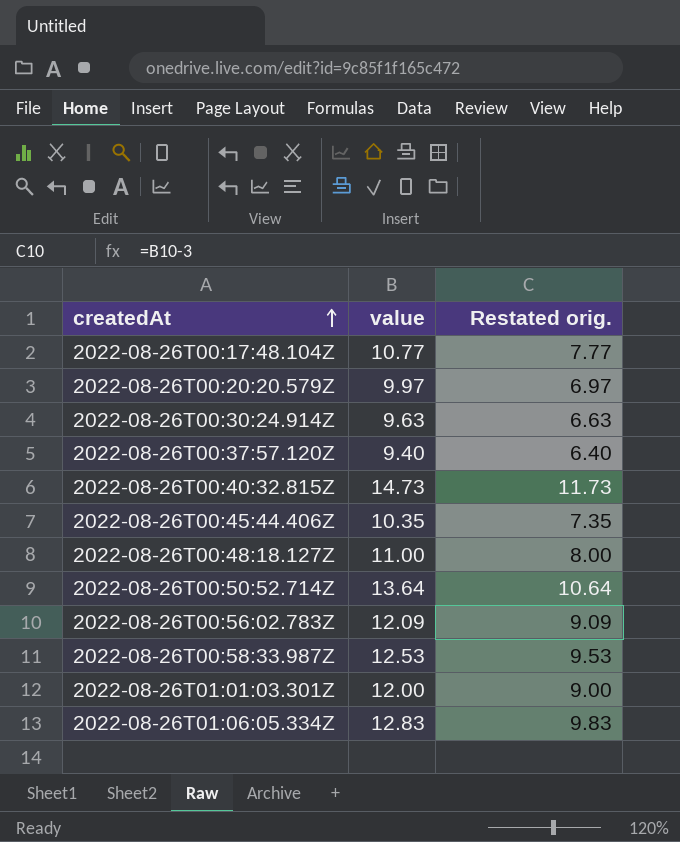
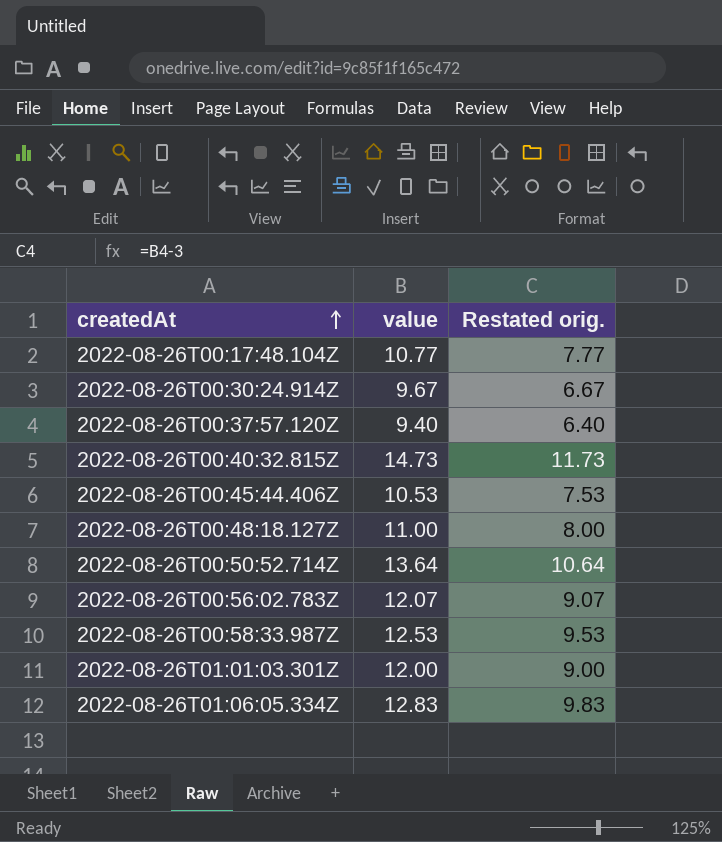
row 2022-08-26T00:20:20.579Z: 9.97 | 6.97 -> none
2022-08-26T00:30:24.914Z | value: 9.63 -> 9.67
2022-08-26T00:30:24.914Z | Restated orig.: 6.63 -> 6.67
2022-08-26T00:45:44.406Z | value: 10.35 -> 10.53
2022-08-26T00:45:44.406Z | Restated orig.: 7.35 -> 7.53
2022-08-26T00:56:02.783Z | value: 12.09 -> 12.07
2022-08-26T00:56:02.783Z | Restated orig.: 9.09 -> 9.07

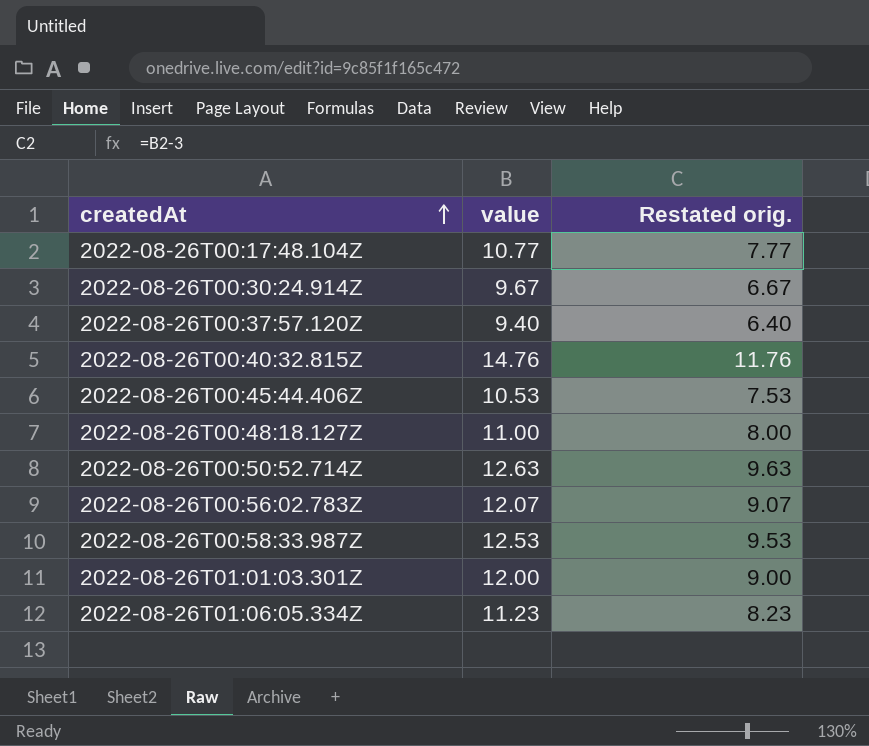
2022-08-26T00:40:32.815Z | value: 14.73 -> 14.76
2022-08-26T00:40:32.815Z | Restated orig.: 11.73 -> 11.76
2022-08-26T00:50:52.714Z | value: 13.64 -> 12.63
2022-08-26T00:50:52.714Z | Restated orig.: 10.64 -> 9.63
2022-08-26T01:06:05.334Z | value: 12.83 -> 11.23
2022-08-26T01:06:05.334Z | Restated orig.: 9.83 -> 8.23

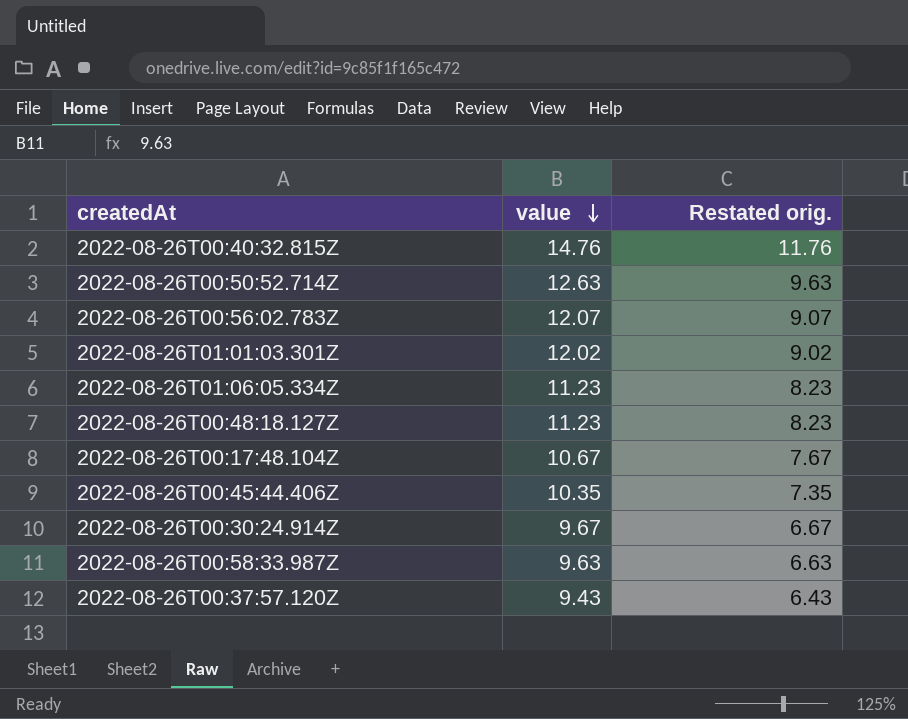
row order: createdAt ascending -> value descending
2022-08-26T01:01:03.301Z | value: 12.00 -> 12.02
2022-08-26T01:01:03.301Z | Restated orig.: 9.00 -> 9.02
2022-08-26T00:48:18.127Z | value: 11.00 -> 11.23
2022-08-26T00:48:18.127Z | Restated orig.: 8.00 -> 8.23
2022-08-26T00:17:48.104Z | value: 10.77 -> 10.67
2022-08-26T00:17:48.104Z | Restated orig.: 7.77 -> 7.67
2022-08-26T00:45:44.406Z | value: 10.53 -> 10.35
2022-08-26T00:45:44.406Z | Restated orig.: 7.53 -> 7.35
2022-08-26T00:58:33.987Z | value: 12.53 -> 9.63
2022-08-26T00:58:33.987Z | Restated orig.: 9.53 -> 6.63
2022-08-26T00:37:57.120Z | value: 9.40 -> 9.43
2022-08-26T00:37:57.120Z | Restated orig.: 6.40 -> 6.43

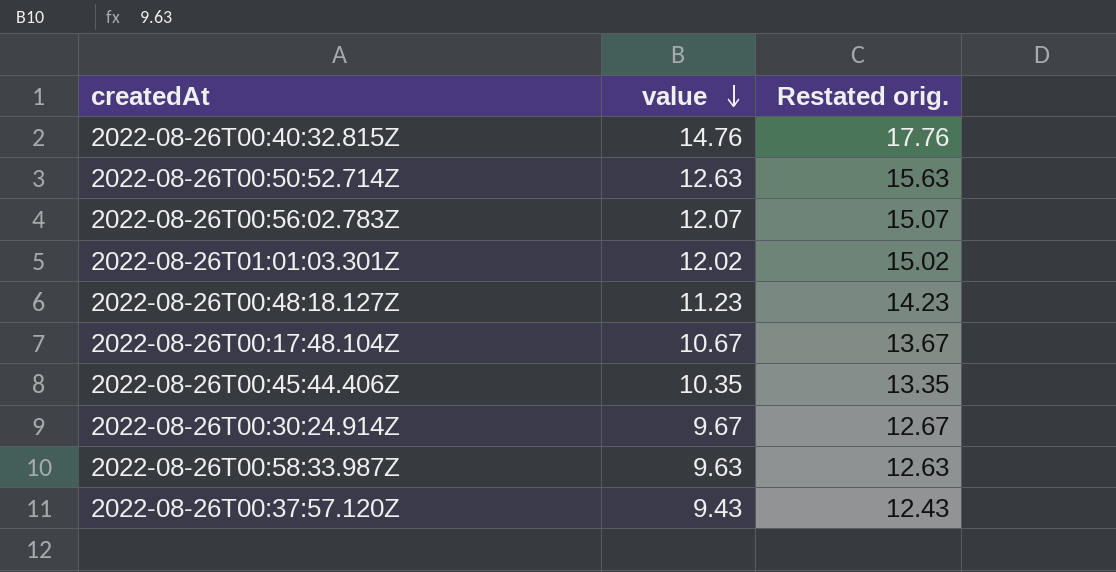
column Restated orig. | formula: [value] - 3 -> [value] + 3
row 2022-08-26T01:06:05.334Z: 11.23 | 8.23 -> none

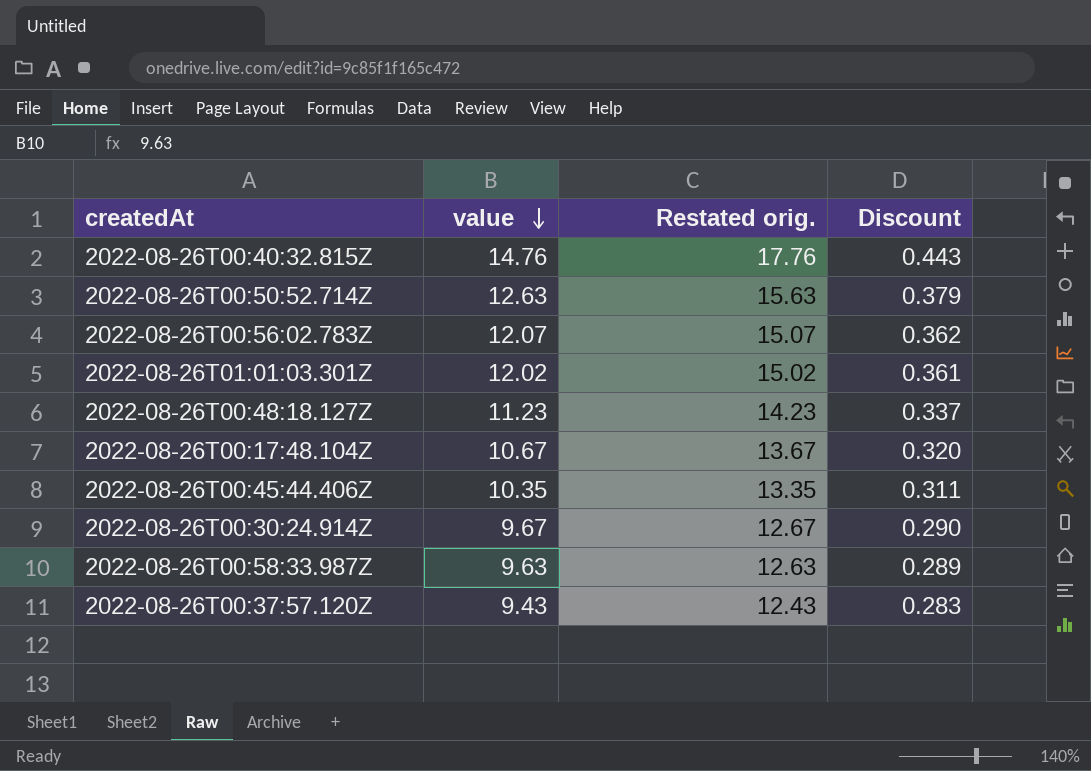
column Discount | formula: none -> [value] * 0.03

